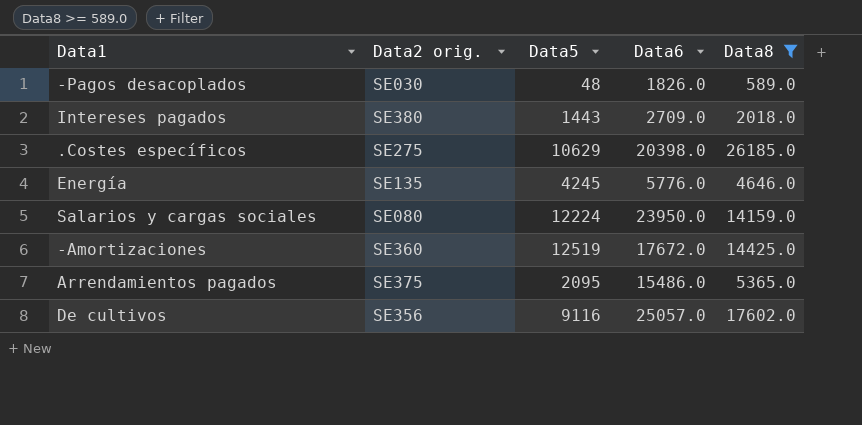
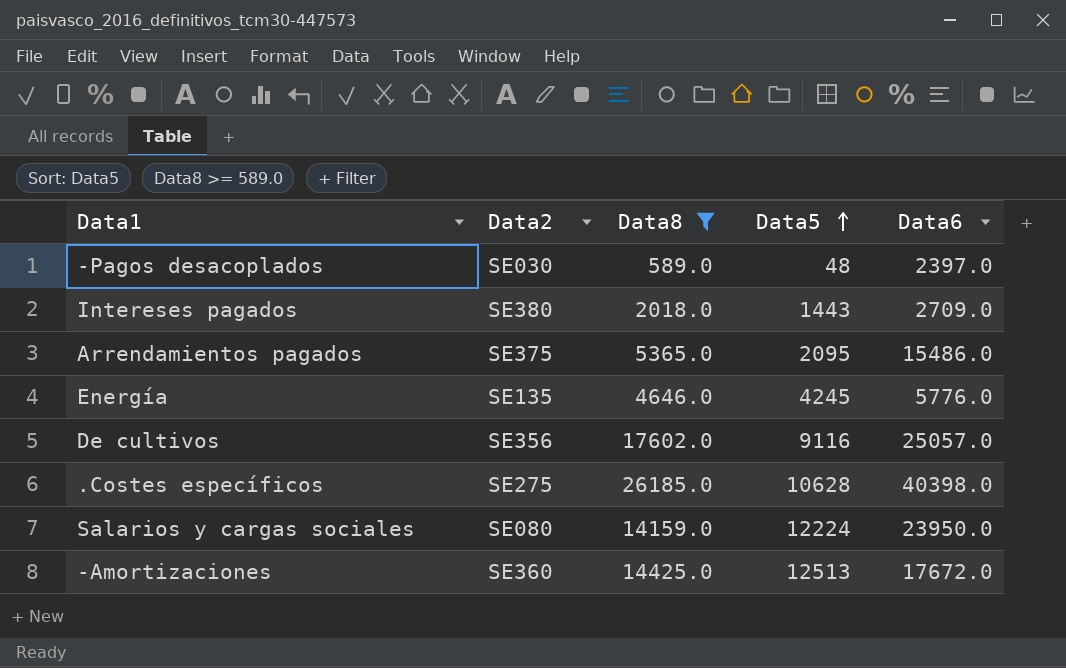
row order: none -> Data5 ascending
column name: Data2 orig. -> Data2
column Data8 | position: 5 -> 3
-Pagos desacoplados | Data6: 1826.0 -> 2397.0
.Costes específicos | Data5: 10629 -> 10628
.Costes específicos | Data6: 20398.0 -> 40398.0
-Amortizaciones | Data5: 12519 -> 12513

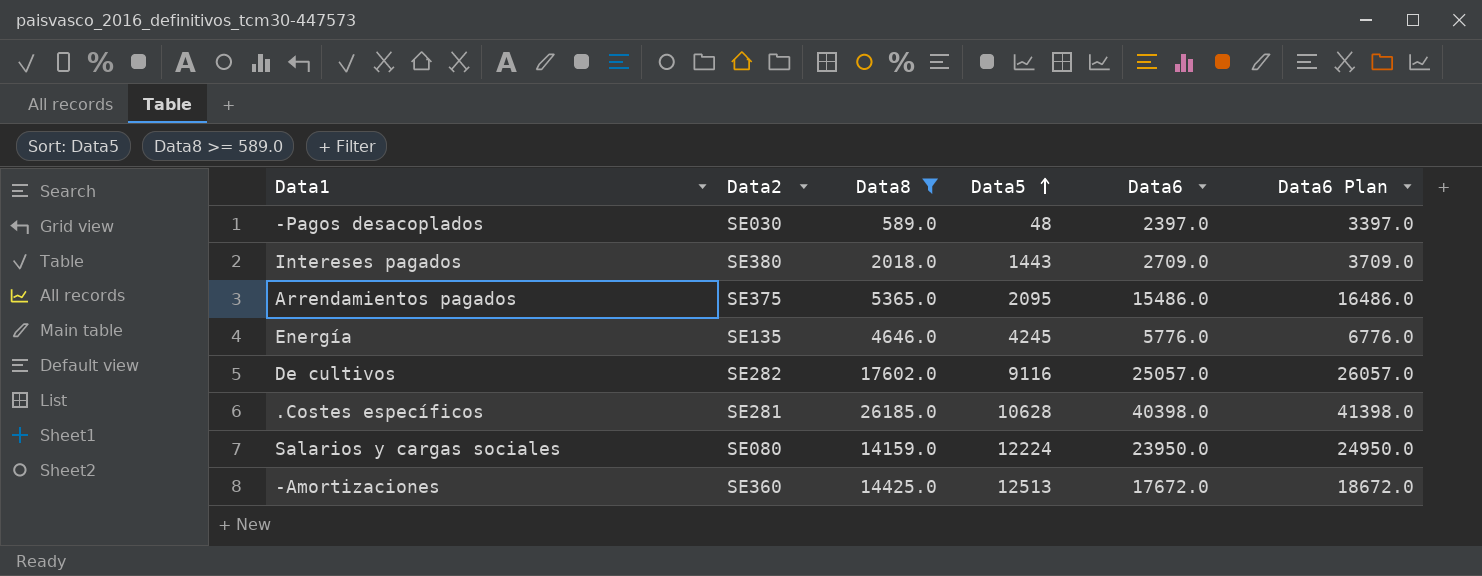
column Data6 Plan | formula: none -> [Data6] + 1000
De cultivos | Data2: SE356 -> SE282
.Costes específicos | Data2: SE275 -> SE281

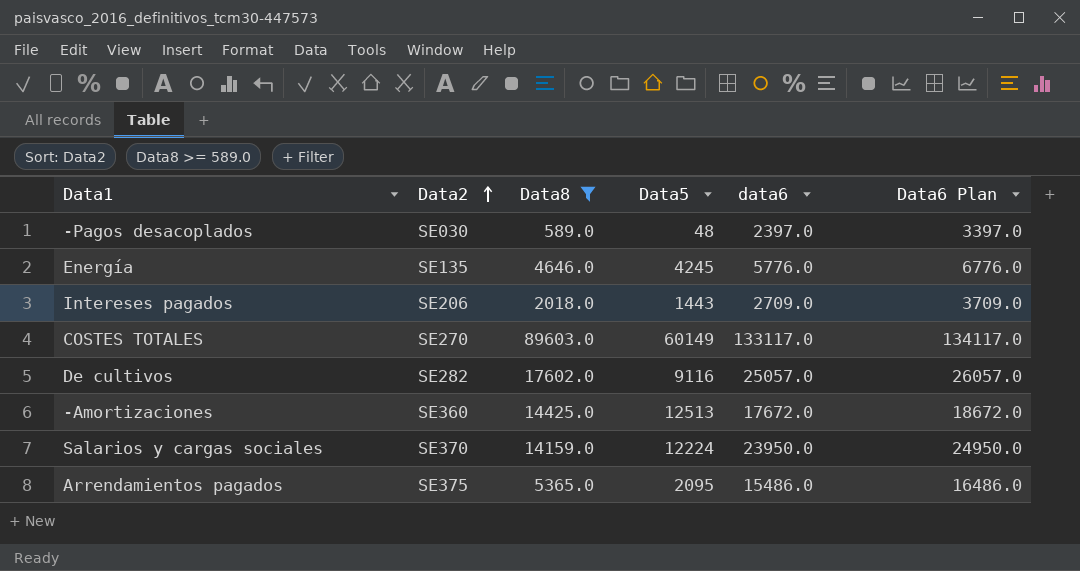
row order: Data5 ascending -> Data2 ascending
column name: Data6 -> data6
row .Costes específicos: SE281 | 26185.0 | 10628 | 40398.0 | 41398.0 -> none
Intereses pagados | Data2: SE380 -> SE206
row COSTES TOTALES: none -> SE270 | 89603.0 | 60149 | 133117.0 | 134117.0
Salarios y cargas sociales | Data2: SE080 -> SE370

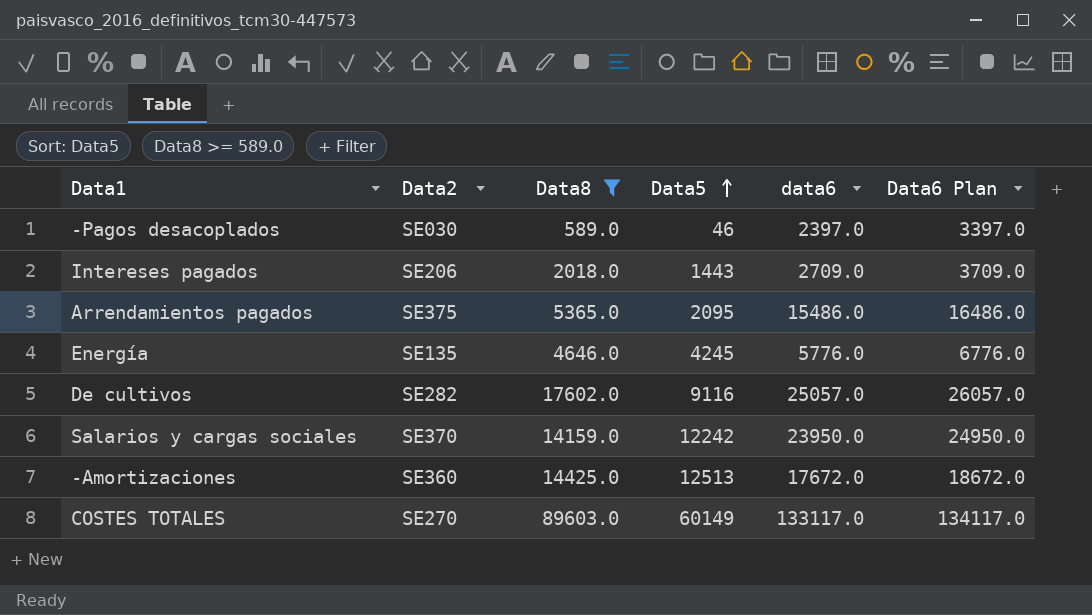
row order: Data2 ascending -> Data5 ascending
-Pagos desacoplados | Data5: 48 -> 46
Salarios y cargas sociales | Data5: 12224 -> 12242

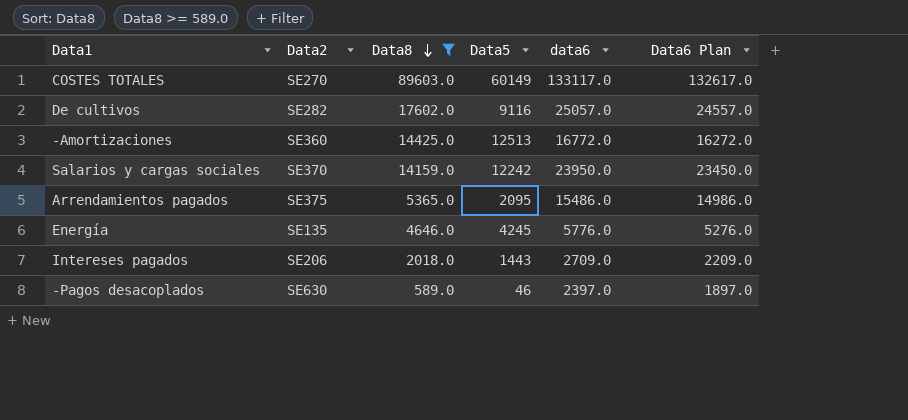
row order: Data5 ascending -> Data8 descending
column Data6 Plan | formula: [data6] + 1000 -> [data6] - 500
-Amortizaciones | data6: 17672.0 -> 16772.0
-Pagos desacoplados | Data2: SE030 -> SE630

